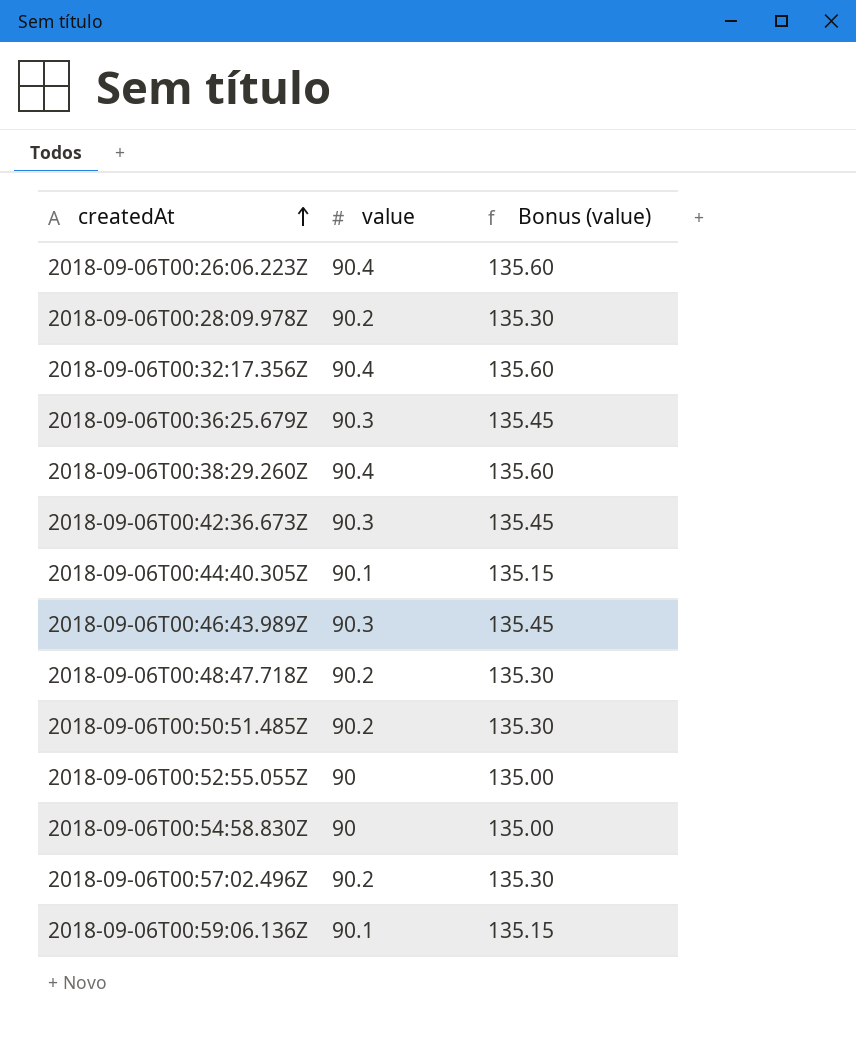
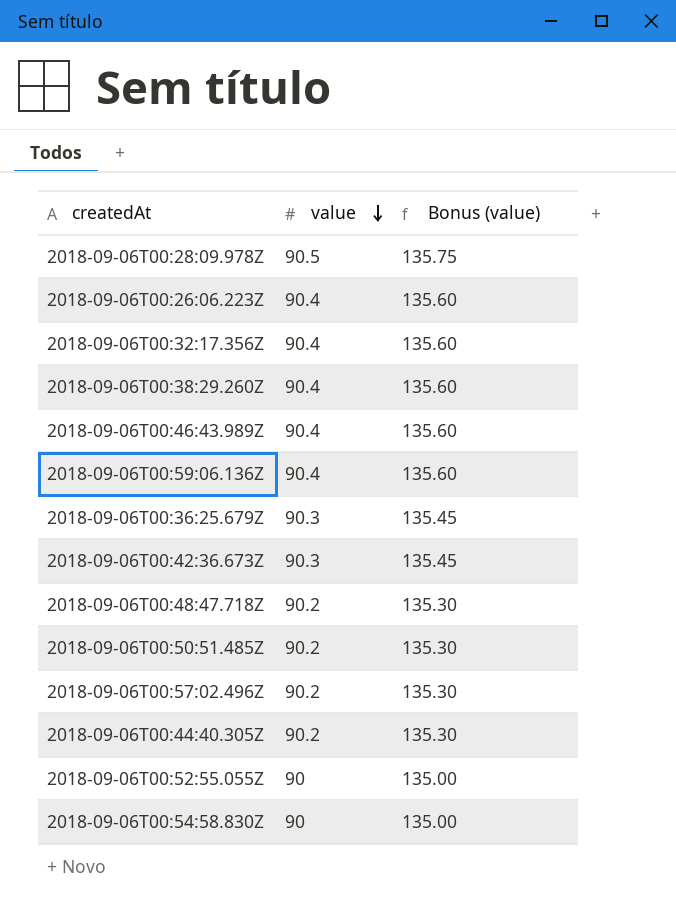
row order: createdAt ascending -> value descending
2018-09-06T00:28:09.978Z | value: 90.2 -> 90.5
2018-09-06T00:28:09.978Z | Bonus (value): 135.30 -> 135.75
2018-09-06T00:46:43.989Z | value: 90.3 -> 90.4
2018-09-06T00:46:43.989Z | Bonus (value): 135.45 -> 135.60
2018-09-06T00:59:06.136Z | value: 90.1 -> 90.4
2018-09-06T00:59:06.136Z | Bonus (value): 135.15 -> 135.60
2018-09-06T00:44:40.305Z | value: 90.1 -> 90.2
2018-09-06T00:44:40.305Z | Bonus (value): 135.15 -> 135.30

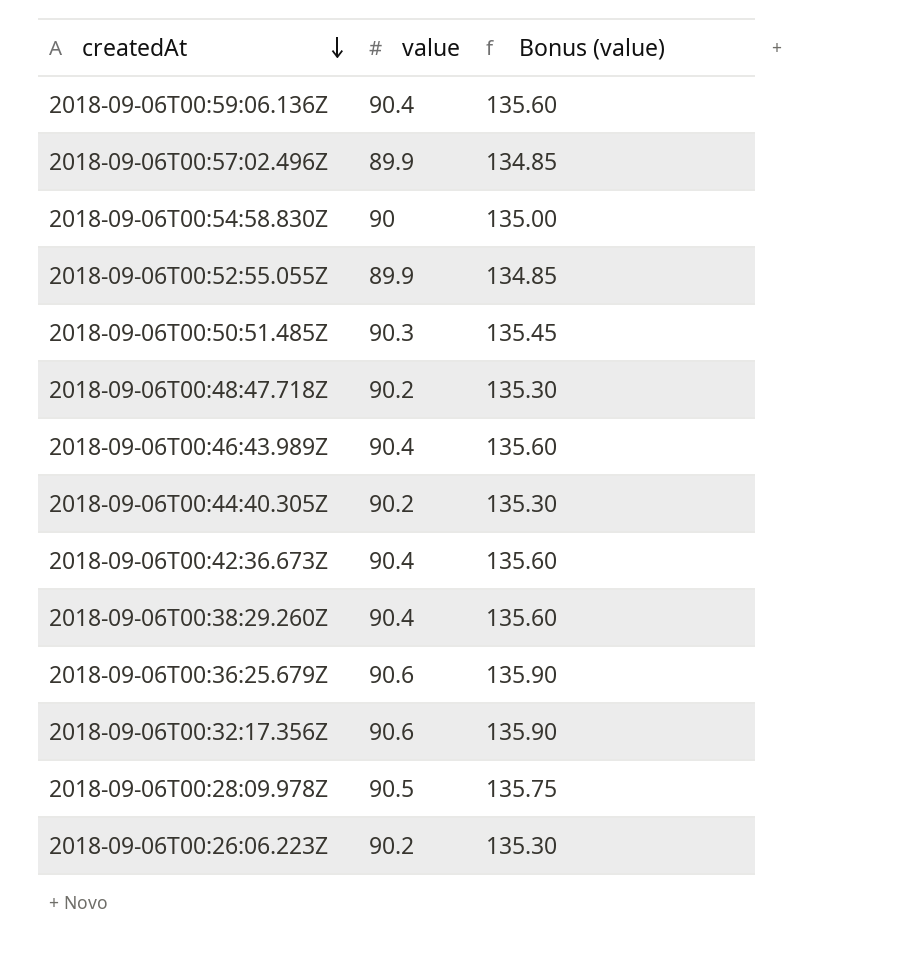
row order: value descending -> createdAt descending
2018-09-06T00:57:02.496Z | value: 90.2 -> 89.9
2018-09-06T00:57:02.496Z | Bonus (value): 135.30 -> 134.85
2018-09-06T00:52:55.055Z | value: 90 -> 89.9
2018-09-06T00:52:55.055Z | Bonus (value): 135.00 -> 134.85
2018-09-06T00:50:51.485Z | value: 90.2 -> 90.3
2018-09-06T00:50:51.485Z | Bonus (value): 135.30 -> 135.45
2018-09-06T00:42:36.673Z | value: 90.3 -> 90.4
2018-09-06T00:42:36.673Z | Bonus (value): 135.45 -> 135.60
2018-09-06T00:36:25.679Z | value: 90.3 -> 90.6
2018-09-06T00:36:25.679Z | Bonus (value): 135.45 -> 135.90
2018-09-06T00:32:17.356Z | value: 90.4 -> 90.6
2018-09-06T00:32:17.356Z | Bonus (value): 135.60 -> 135.90
2018-09-06T00:26:06.223Z | value: 90.4 -> 90.2
2018-09-06T00:26:06.223Z | Bonus (value): 135.60 -> 135.30

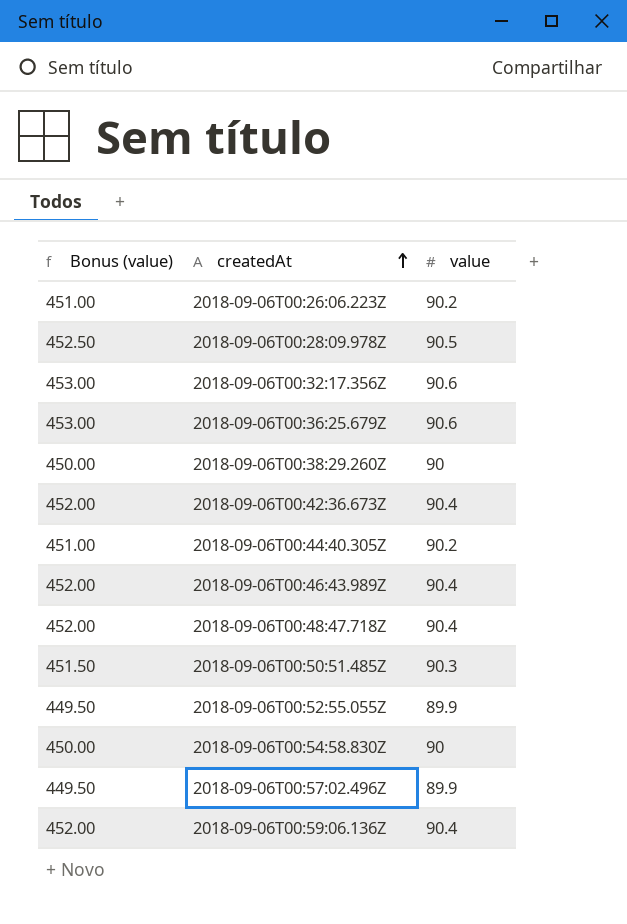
row order: createdAt descending -> createdAt ascending
column Bonus (value) | formula: [value] * 1.5 -> [value] * 5
column Bonus (value) | position: 3 -> 1
2018-09-06T00:38:29.260Z | value: 90.4 -> 90
2018-09-06T00:48:47.718Z | value: 90.2 -> 90.4

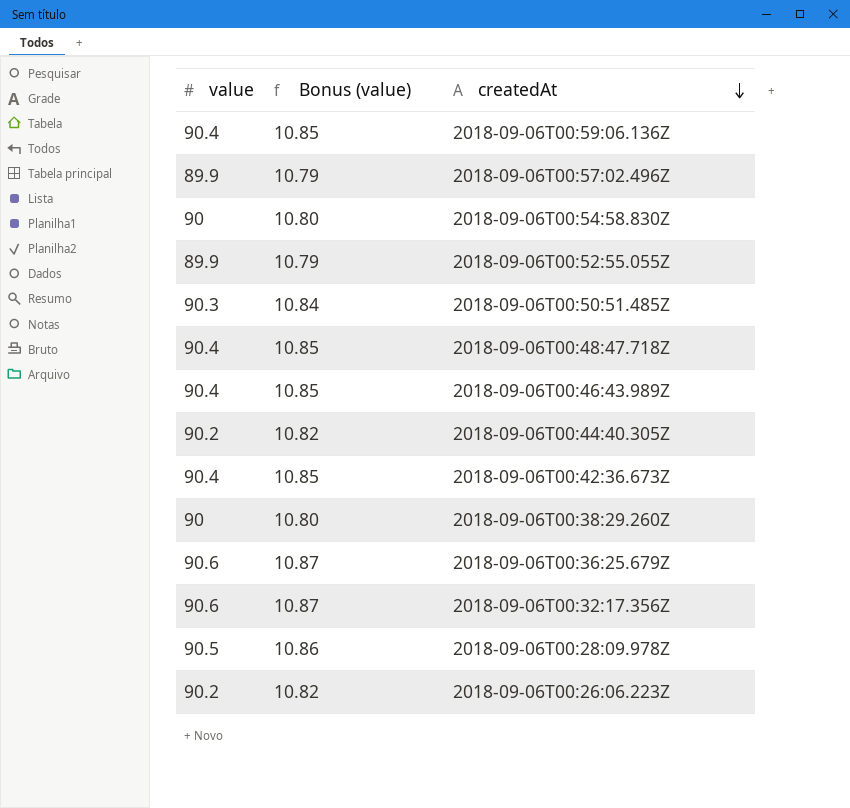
row order: createdAt ascending -> createdAt descending
column value | position: 3 -> 1
column Bonus (value) | formula: [value] * 5 -> [value] * 0.12

